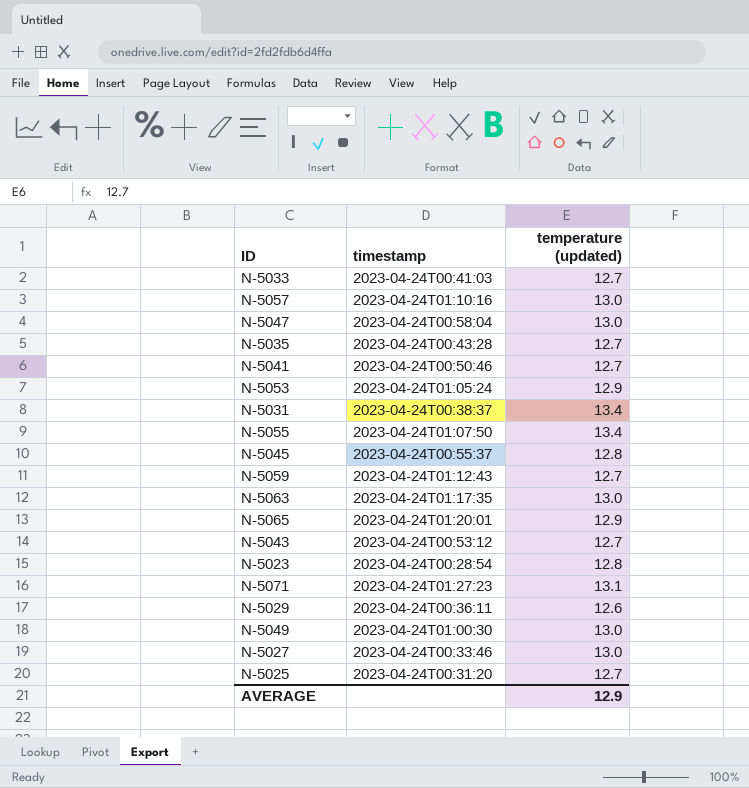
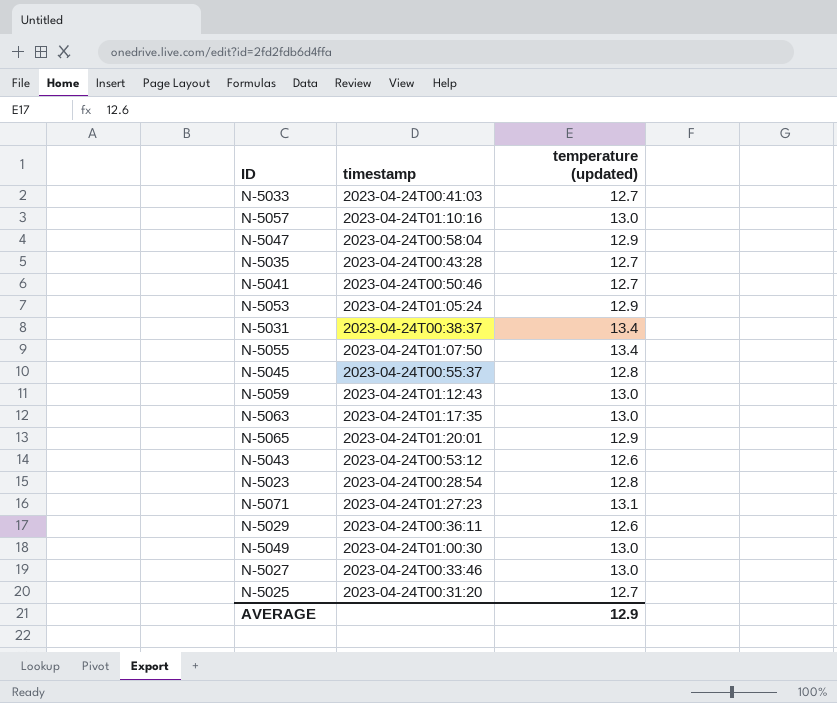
N-5047 | temperature (updated): 13.0 -> 12.9
N-5059 | temperature (updated): 12.7 -> 13.0
N-5043 | temperature (updated): 12.7 -> 12.6

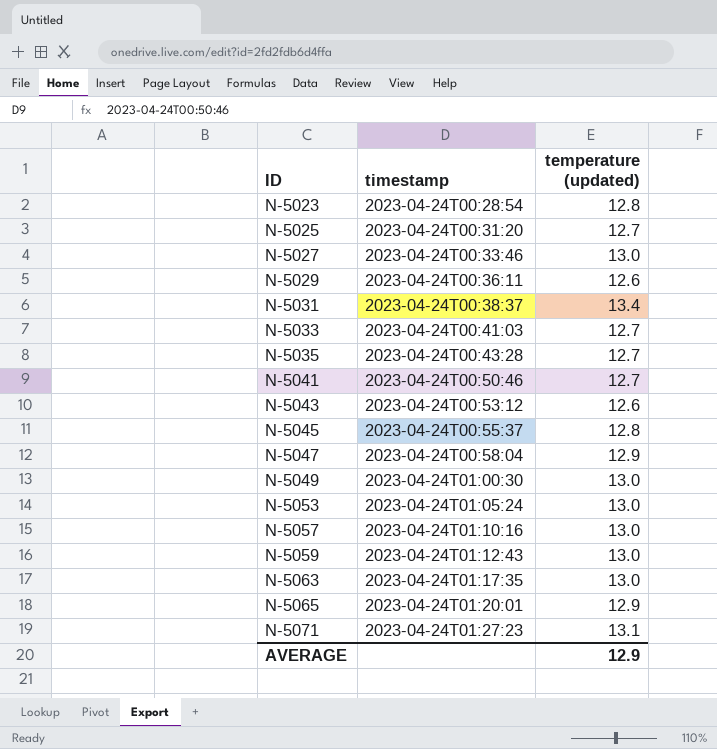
row order: none -> ID ascending
row N-5055: 2023-04-24T01:07:50 | 13.4 -> none
N-5053 | temperature (updated): 12.9 -> 13.0

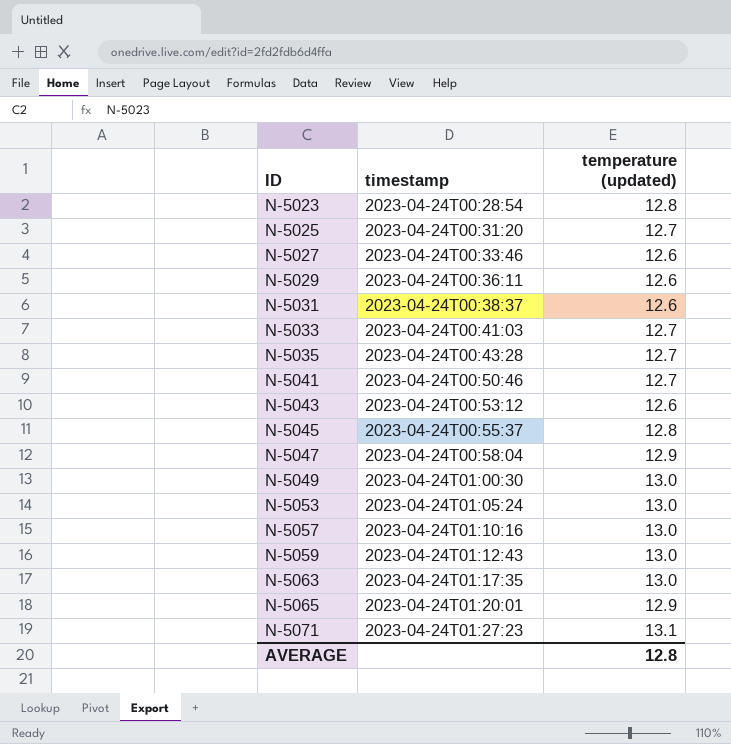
N-5027 | temperature (updated): 13.0 -> 12.6
N-5031 | temperature (updated): 13.4 -> 12.6
AVERAGE | temperature (updated): 12.9 -> 12.8

